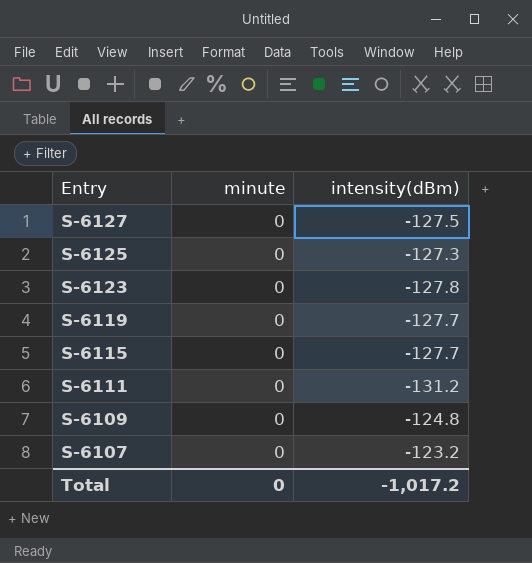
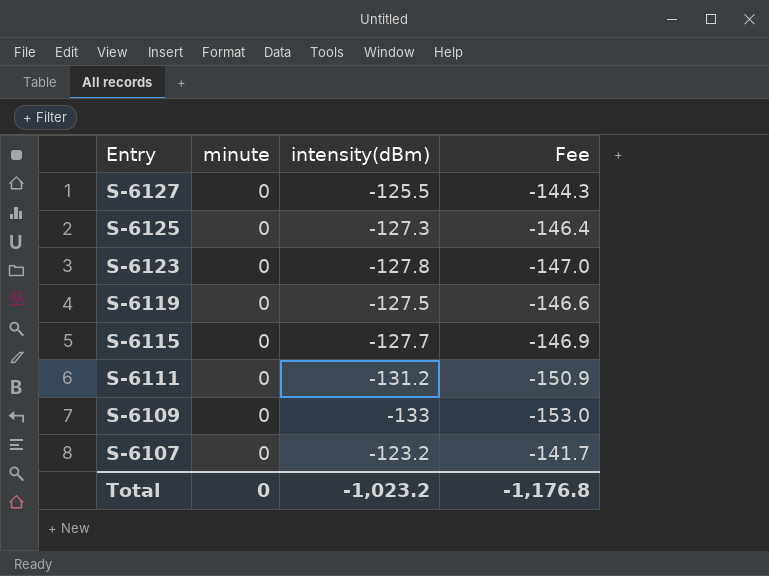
column Fee | formula: none -> [intensity(dBm)] * 1.15
S-6127 | intensity(dBm): -127.5 -> -125.5
S-6119 | intensity(dBm): -127.7 -> -127.5
S-6109 | intensity(dBm): -124.8 -> -133
Total | intensity(dBm): -1,017.2 -> -1,023.2

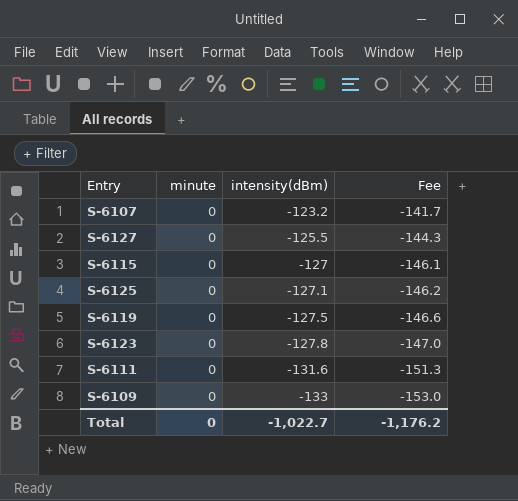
row order: Entry descending -> intensity(dBm) descending
S-6115 | intensity(dBm): -127.7 -> -127
S-6115 | Fee: -146.9 -> -146.1
S-6125 | intensity(dBm): -127.3 -> -127.1
S-6125 | Fee: -146.4 -> -146.2
S-6111 | intensity(dBm): -131.2 -> -131.6
S-6111 | Fee: -150.9 -> -151.3
Total | intensity(dBm): -1,023.2 -> -1,022.7
Total | Fee: -1,176.8 -> -1,176.2

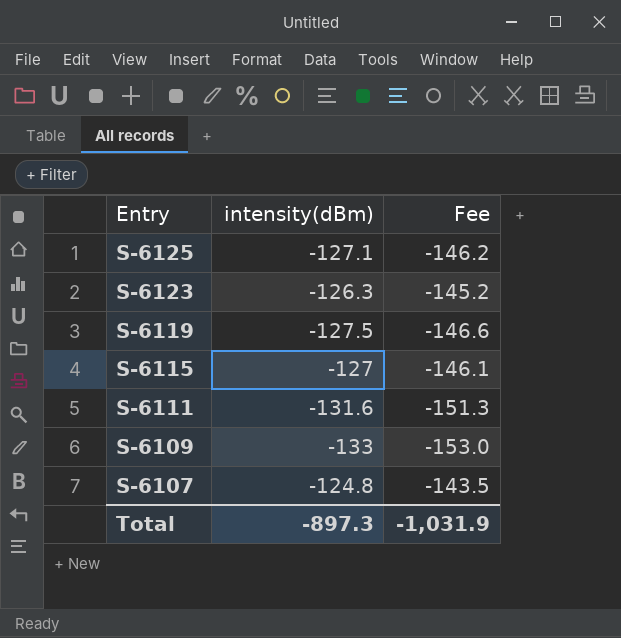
row order: intensity(dBm) descending -> Entry descending
column minute | position: 2 -> none
row S-6127: 0 | -125.5 | -144.3 -> none
S-6123 | intensity(dBm): -127.8 -> -126.3
S-6123 | Fee: -147.0 -> -145.2
S-6107 | intensity(dBm): -123.2 -> -124.8
S-6107 | Fee: -141.7 -> -143.5
Total | intensity(dBm): -1,022.7 -> -897.3
Total | Fee: -1,176.2 -> -1,031.9

